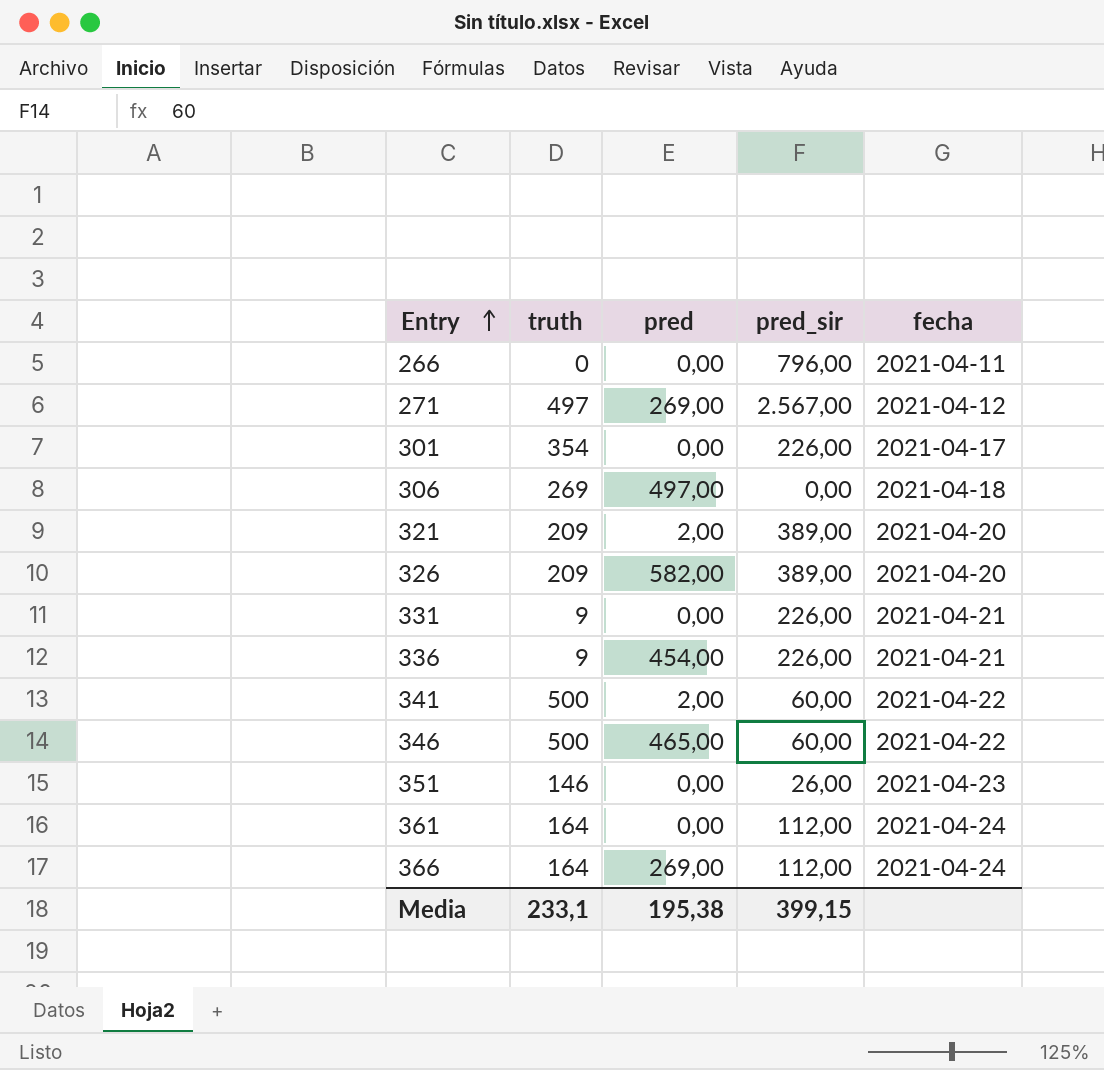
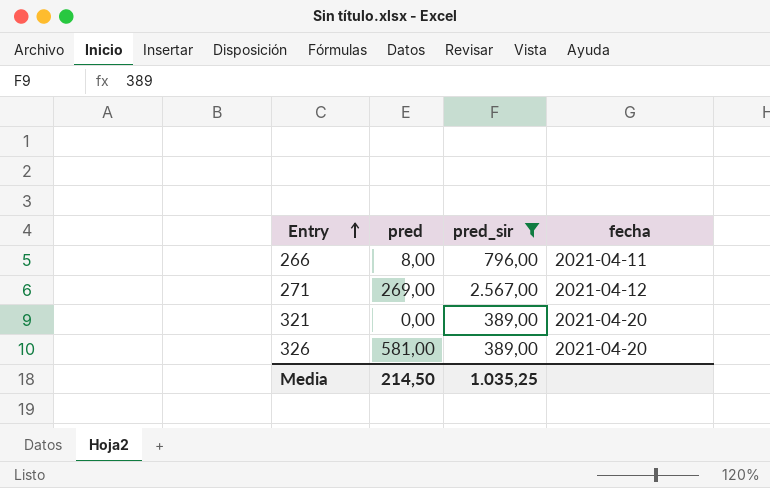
filter: none -> pred_sir >= 389,00
column truth | position: 2 -> none
266 | pred: 0,00 -> 8,00
321 | pred: 2,00 -> 0,00
326 | pred: 582,00 -> 581,00
Media | pred: 195,38 -> 214,50
Media | pred_sir: 399,15 -> 1.035,25

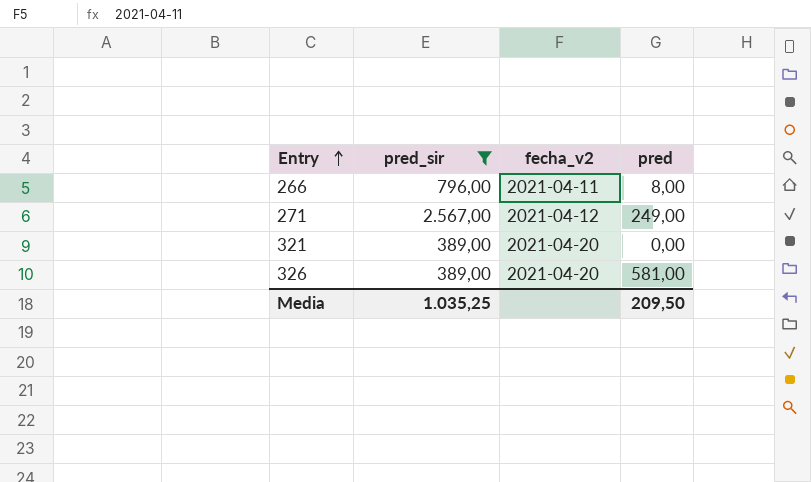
column name: fecha -> fecha_v2
column pred | position: 2 -> 4
271 | pred: 269,00 -> 249,00
Media | pred: 214,50 -> 209,50

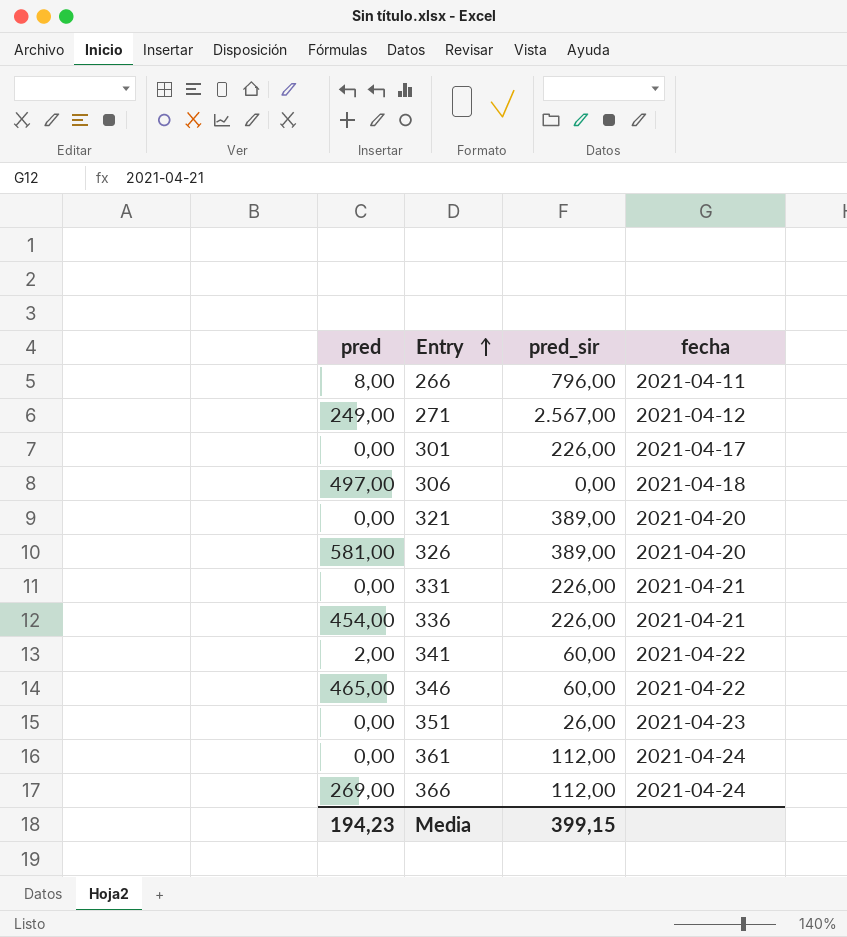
filter: pred_sir >= 389,00 -> none
column pred | position: 4 -> 1
column name: fecha_v2 -> fecha
Media | pred: 209,50 -> 194,23
Media | pred_sir: 1.035,25 -> 399,15

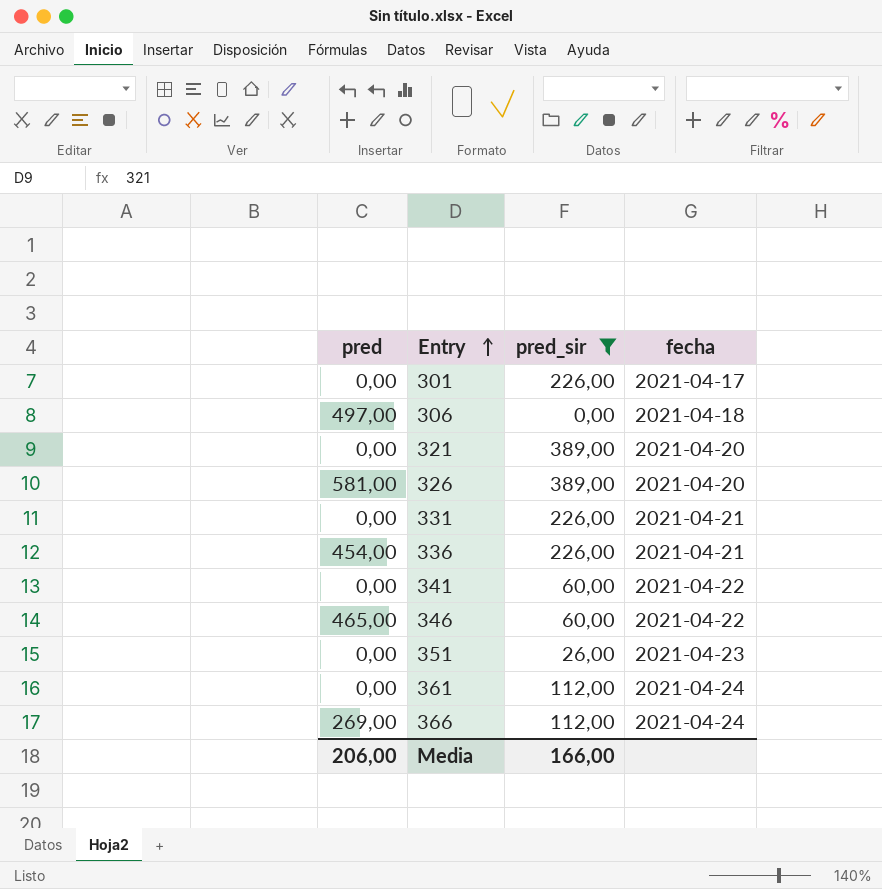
filter: none -> pred_sir <= 389,00
341 | pred: 2,00 -> 0,00
Media | pred: 194,23 -> 206,00
Media | pred_sir: 399,15 -> 166,00

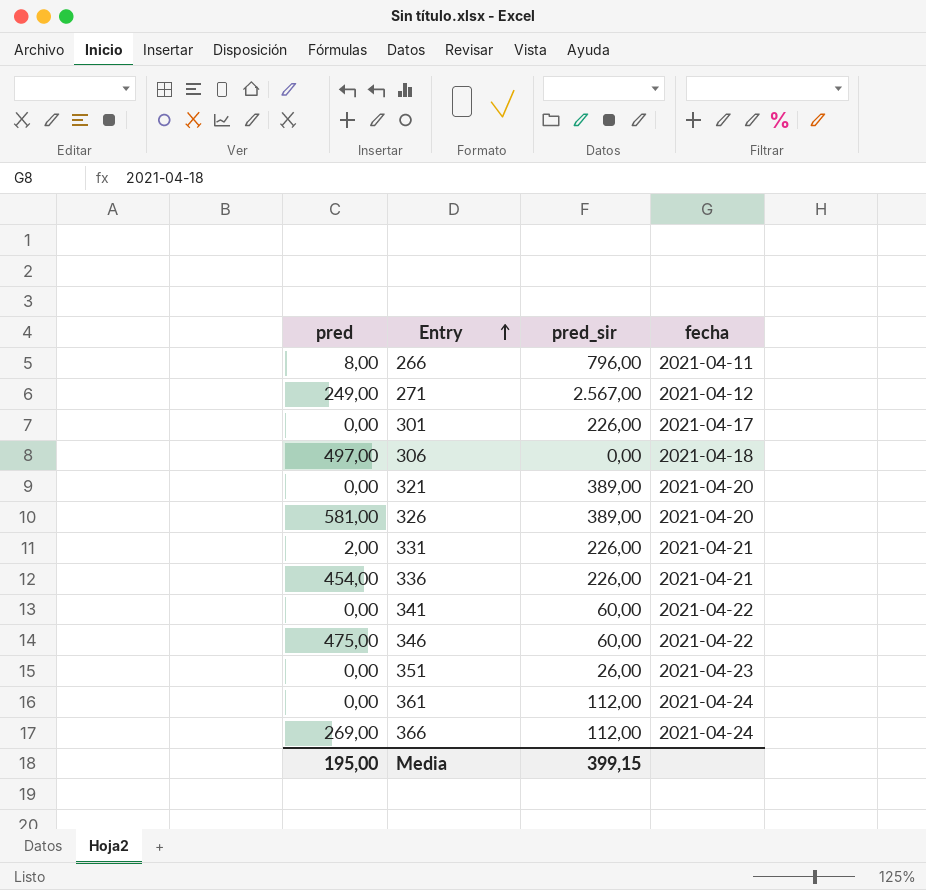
filter: pred_sir <= 389,00 -> none
331 | pred: 0,00 -> 2,00
346 | pred: 465,00 -> 475,00
Media | pred: 206,00 -> 195,00
Media | pred_sir: 166,00 -> 399,15

